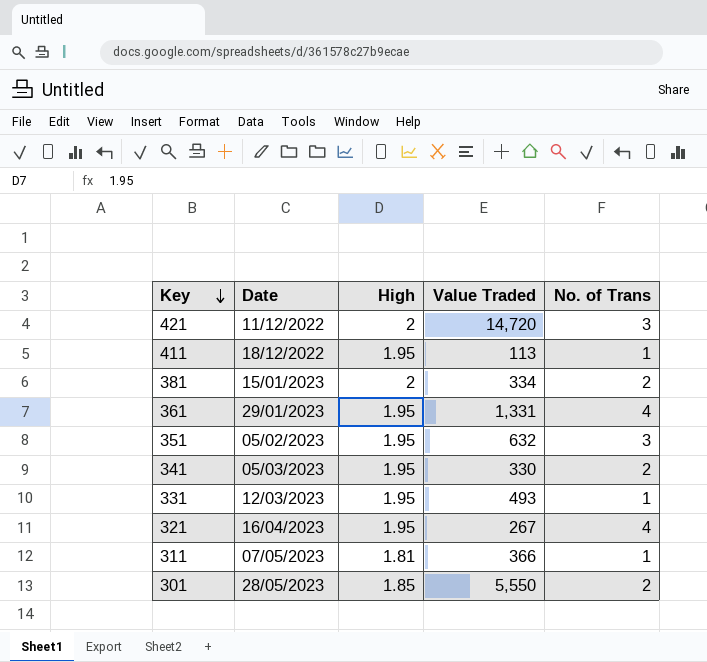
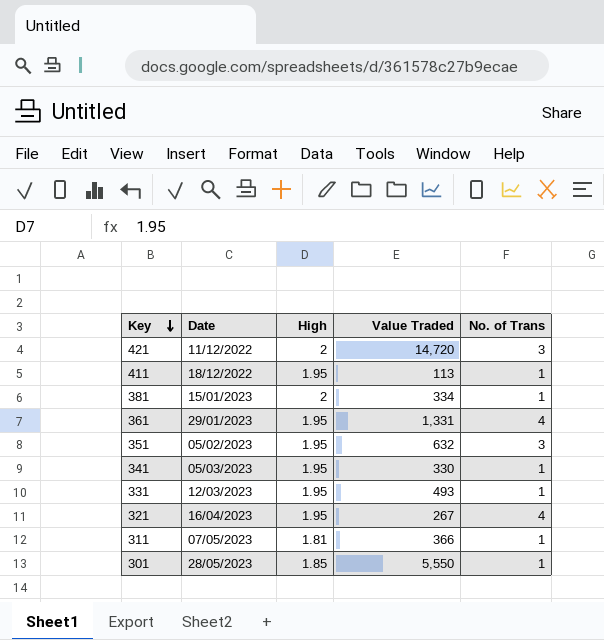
381 | No. of Trans: 2 -> 1
341 | No. of Trans: 2 -> 1
301 | No. of Trans: 2 -> 1

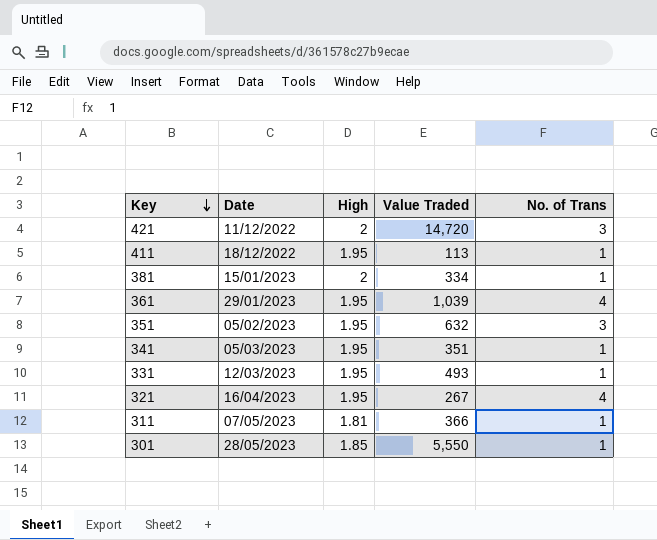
361 | Value Traded: 1,331 -> 1,039
341 | Value Traded: 330 -> 351

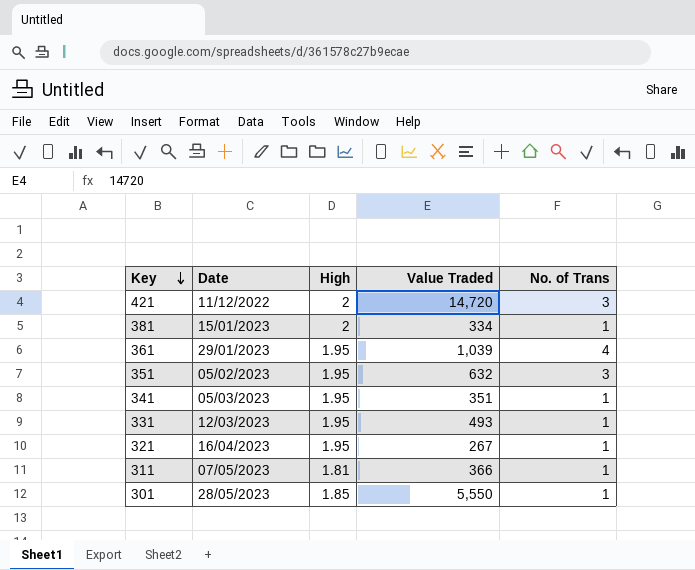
row 411: 18/12/2022 | 1.95 | 113 | 1 -> none
321 | No. of Trans: 4 -> 1

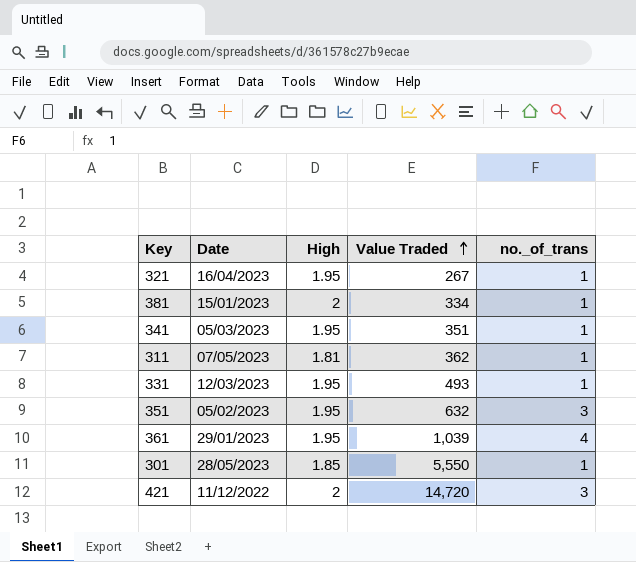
row order: Key descending -> Value Traded ascending
column name: No. of Trans -> no._of_trans
311 | Value Traded: 366 -> 362

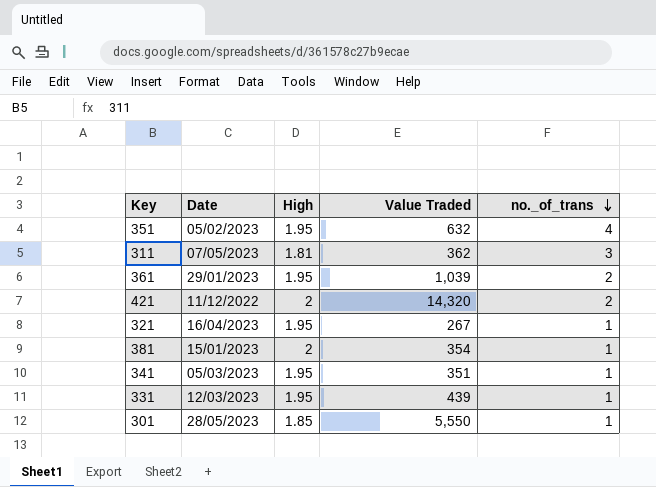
row order: Value Traded ascending -> no._of_trans descending
351 | no._of_trans: 3 -> 4
311 | no._of_trans: 1 -> 3
361 | no._of_trans: 4 -> 2
421 | Value Traded: 14,720 -> 14,320
421 | no._of_trans: 3 -> 2
381 | Value Traded: 334 -> 354
331 | Value Traded: 493 -> 439

